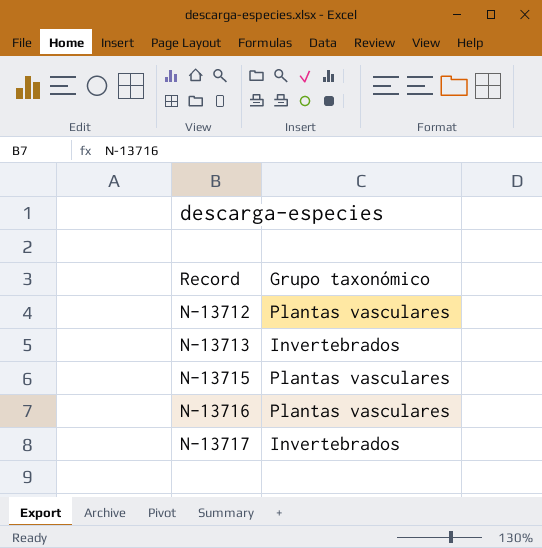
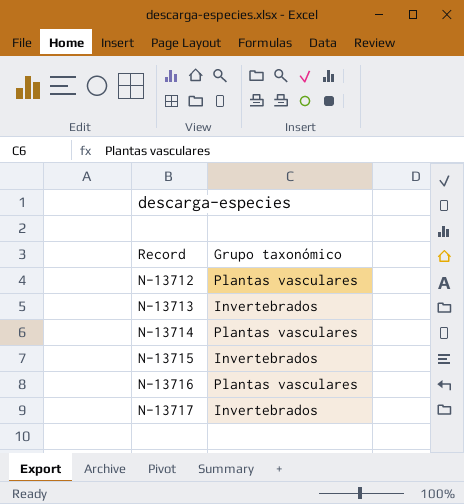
row N-13714: none -> Plantas vasculares
N-13715 | Grupo taxonómico: Plantas vasculares -> Invertebrados

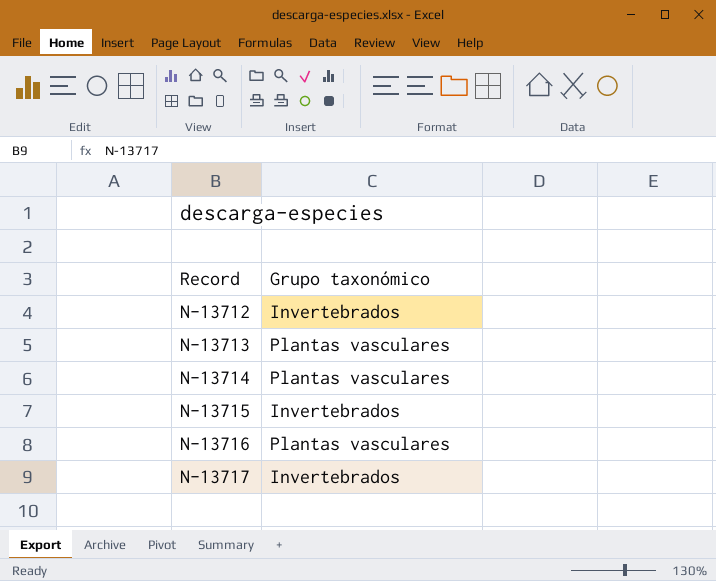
N-13712 | Grupo taxonómico: Plantas vasculares -> Invertebrados
N-13713 | Grupo taxonómico: Invertebrados -> Plantas vasculares

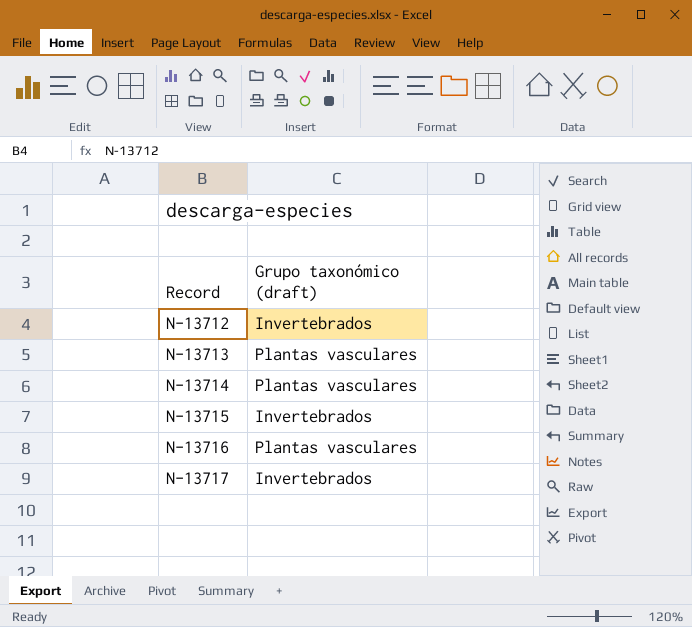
column name: Grupo taxonómico -> Grupo taxonómico (draft)

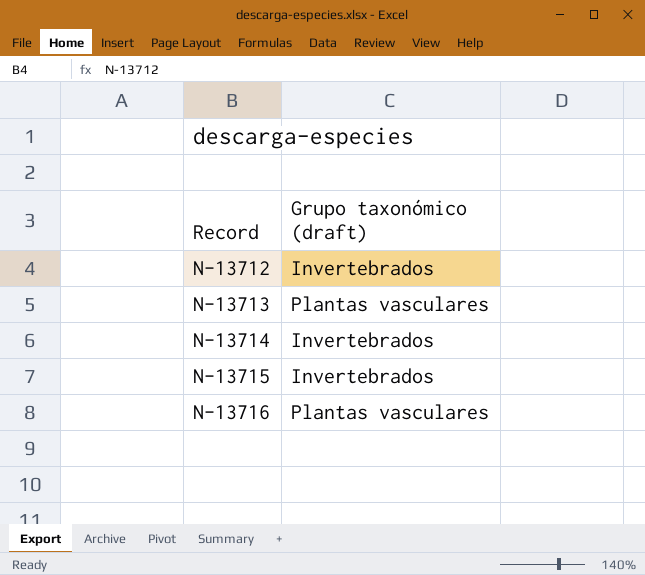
row N-13717: Invertebrados -> none
N-13714 | Grupo taxonómico (draft): Plantas vasculares -> Invertebrados

